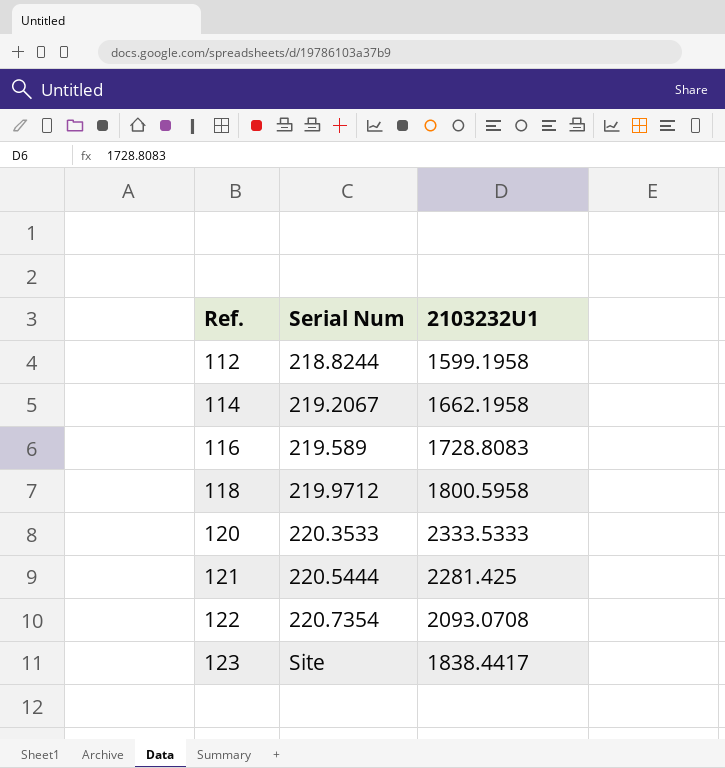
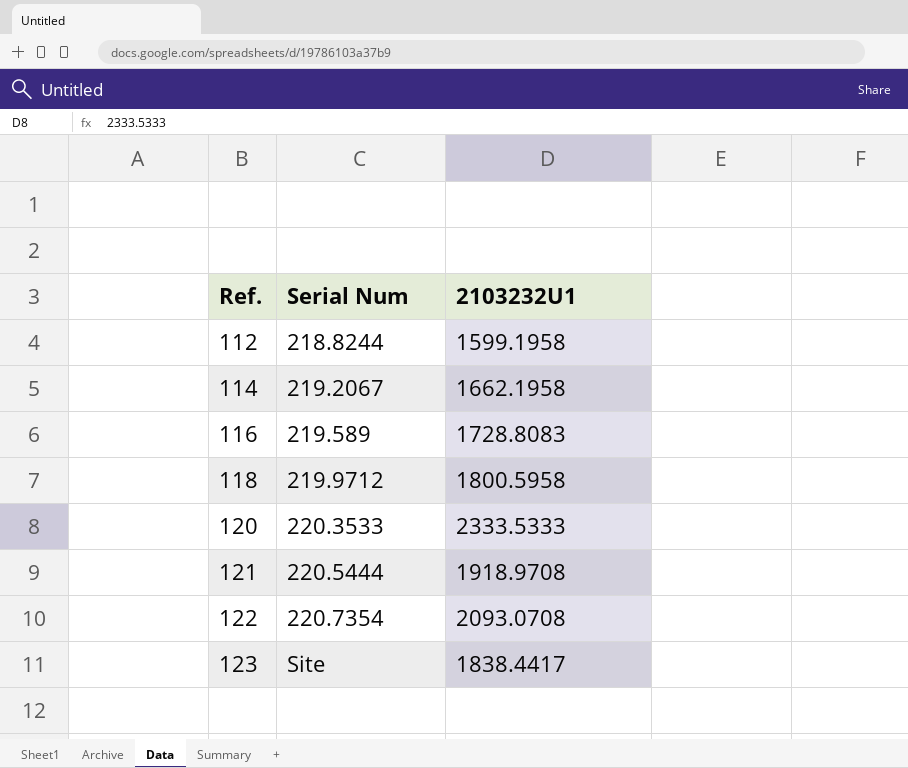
121 | 2103232U1: 2281.425 -> 1918.9708

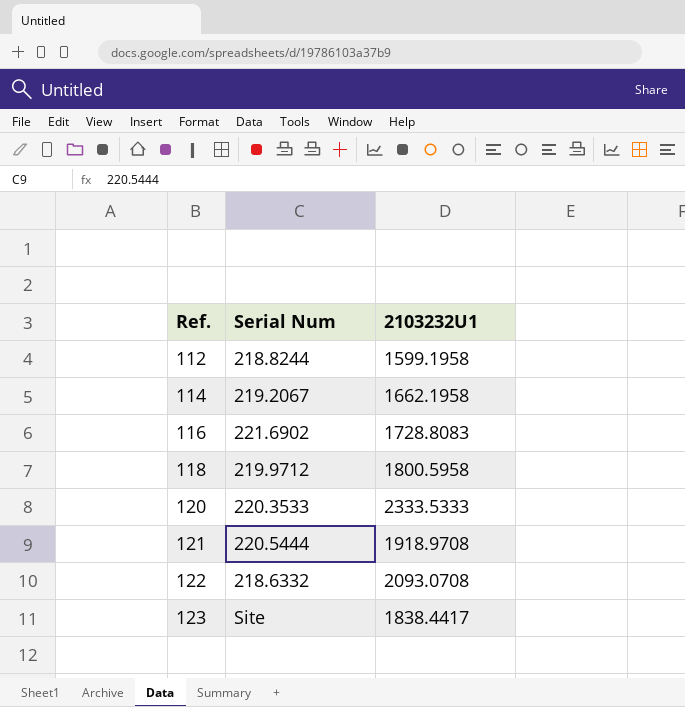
116 | Serial Num: 219.589 -> 221.6902
122 | Serial Num: 220.7354 -> 218.6332

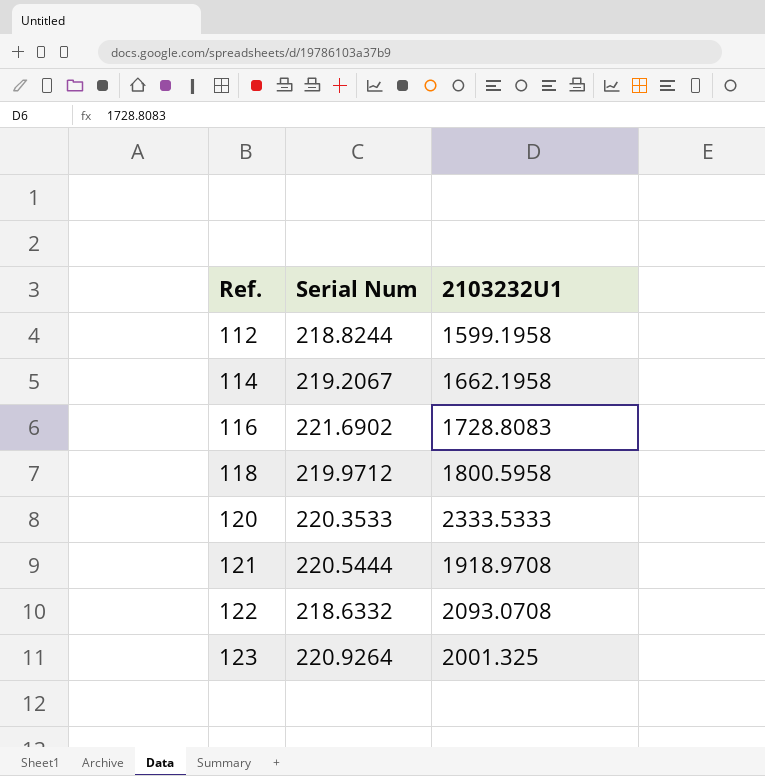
123 | Serial Num: Site -> 220.9264
123 | 2103232U1: 1838.4417 -> 2001.325

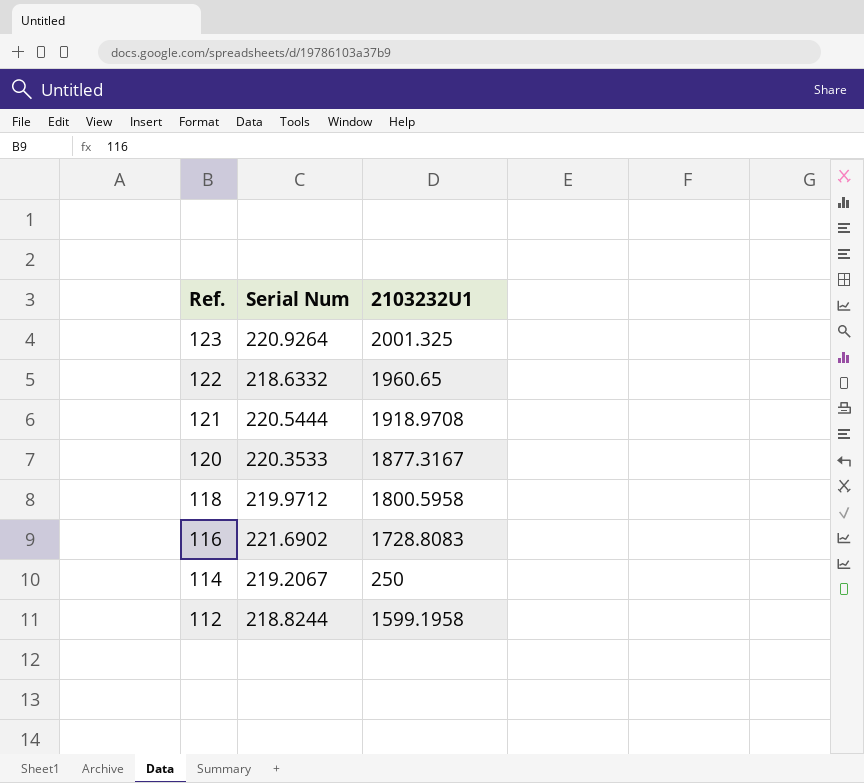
row order: Ref. ascending -> Ref. descending
122 | 2103232U1: 2093.0708 -> 1960.65
120 | 2103232U1: 2333.5333 -> 1877.3167
114 | 2103232U1: 1662.1958 -> 250

